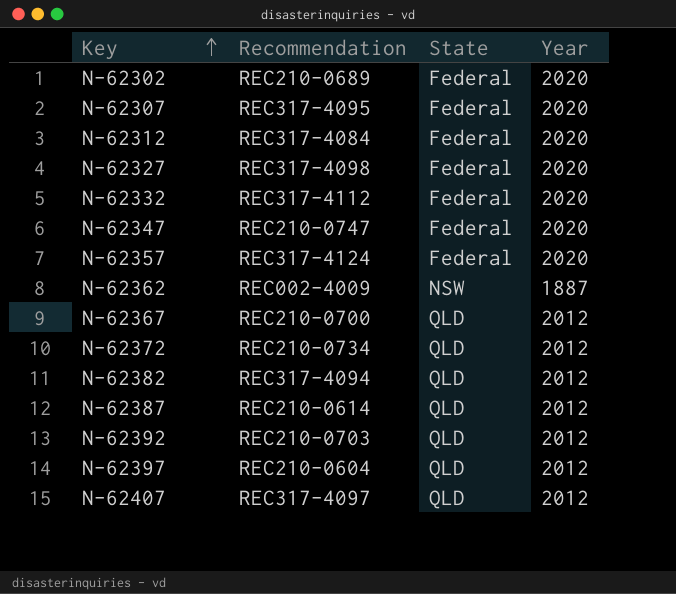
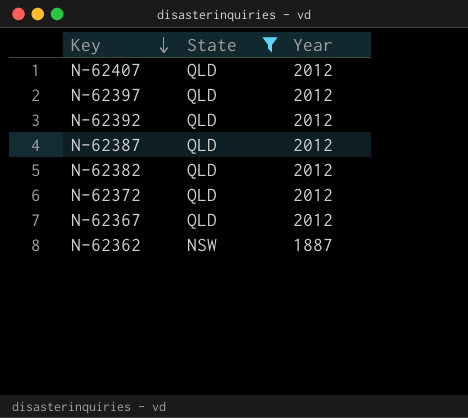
filter: none -> State != Federal
row order: Key ascending -> Key descending
column Recommendation | position: 2 -> none

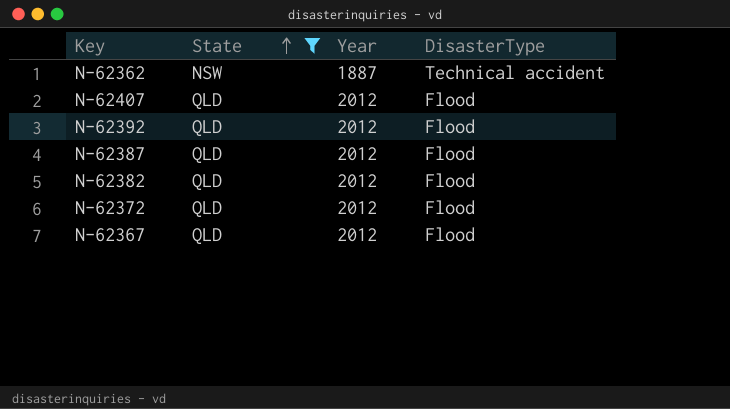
row order: Key descending -> State ascending
column DisasterType | position: none -> 4
row N-62397: QLD | 2012 -> none

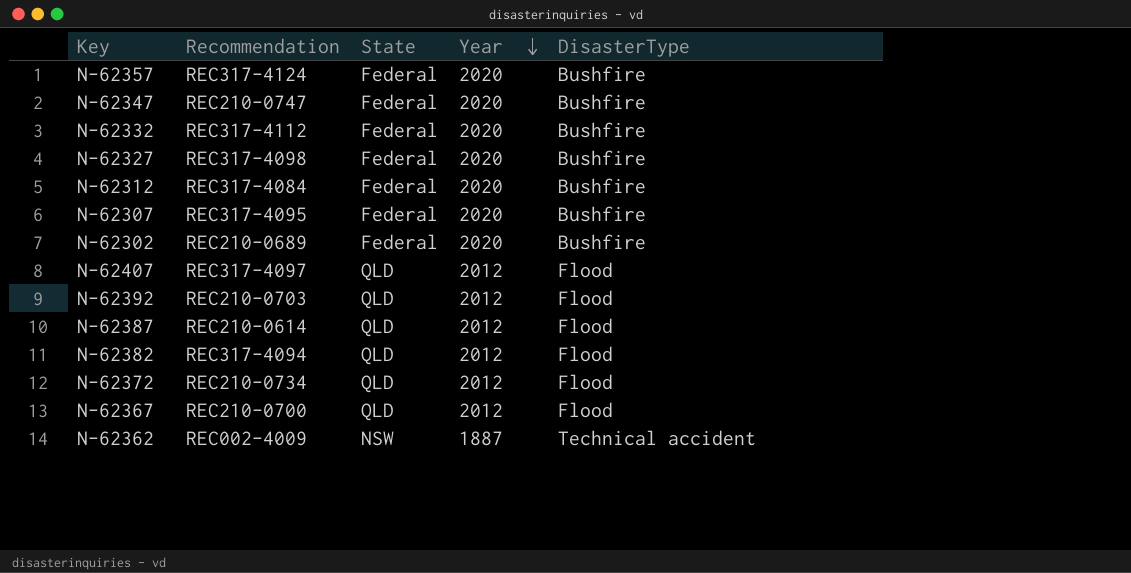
filter: State != Federal -> none
row order: State ascending -> Year descending
column Recommendation | position: none -> 2

